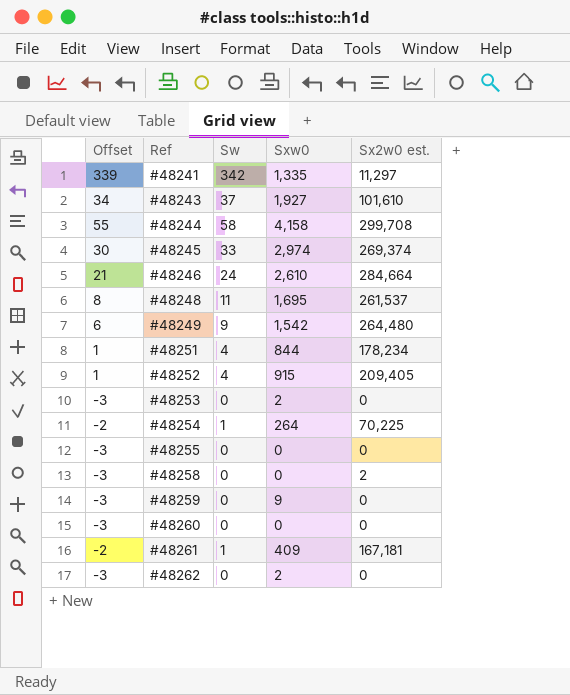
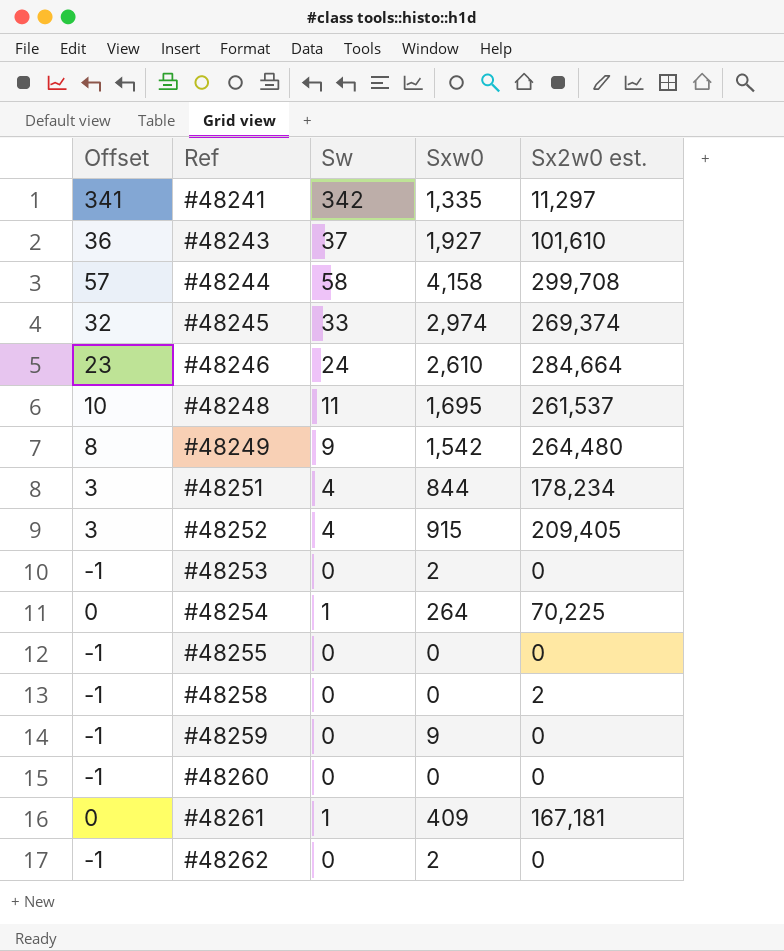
column Offset | formula: [Sw] - 3 -> [Sw] - 1

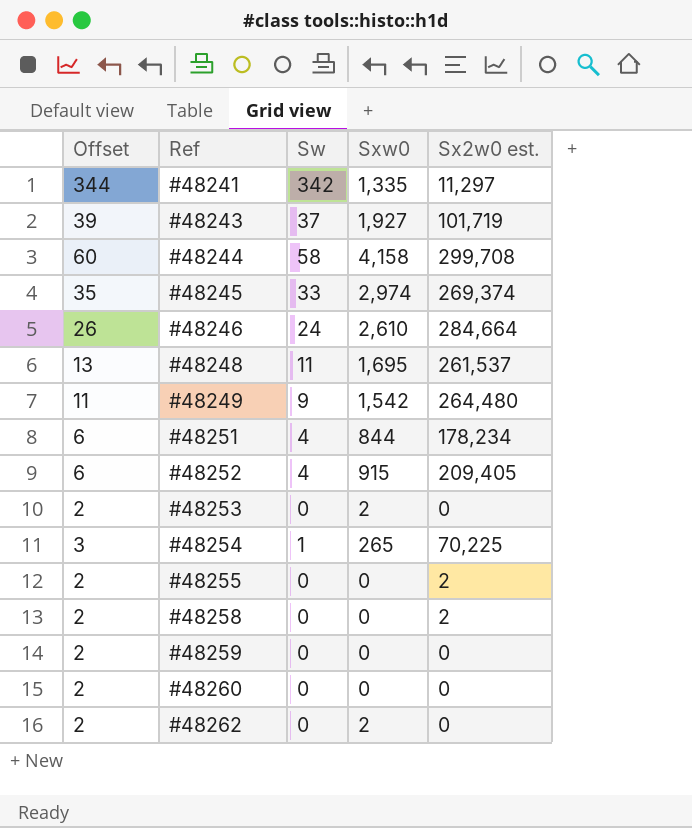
column Offset | formula: [Sw] - 1 -> [Sw] + 2
row #48261: 0 | 1 | 409 | 167,181 -> none
#48243 | Sx2w0 est.: 101,610 -> 101,719
#48254 | Sxw0: 264 -> 265
#48255 | Sx2w0 est.: 0 -> 2
#48259 | Sxw0: 9 -> 0

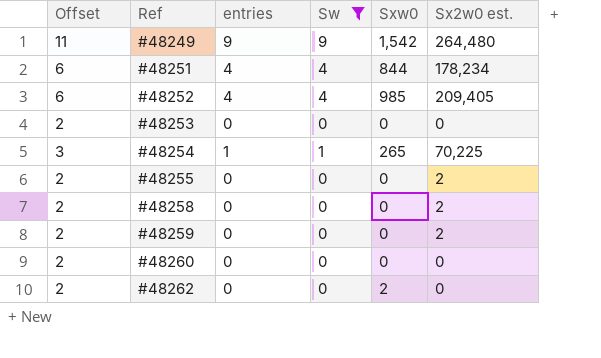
filter: none -> Sw <= 9
column entries | position: none -> 3
#48252 | Sxw0: 915 -> 985
#48253 | Sxw0: 2 -> 0
#48259 | Sx2w0 est.: 0 -> 2

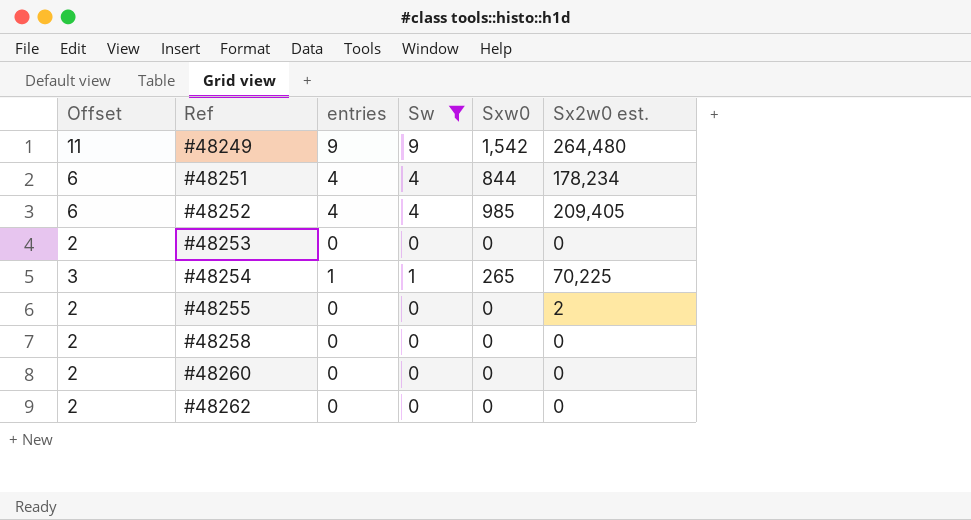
row #48259: 2 | 0 | 0 | 0 | 2 -> none
#48258 | Sx2w0 est.: 2 -> 0
#48262 | Sxw0: 2 -> 0

